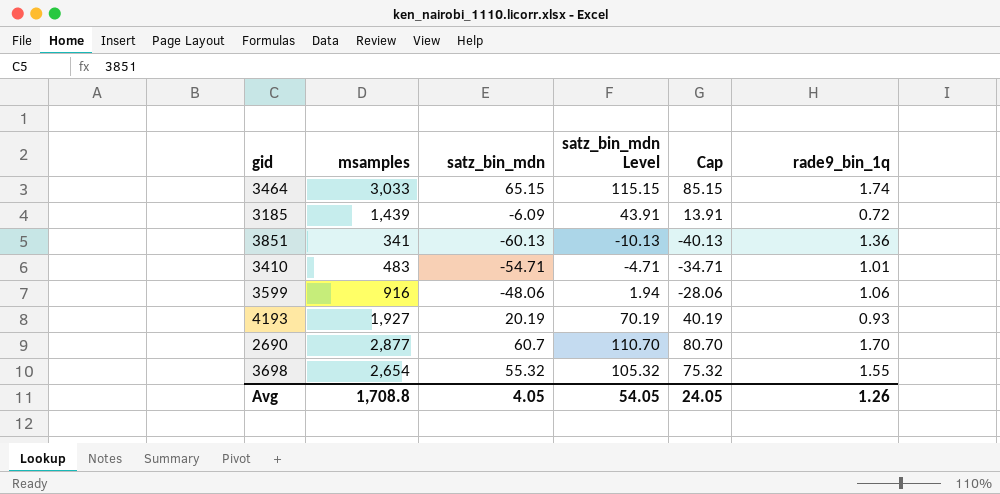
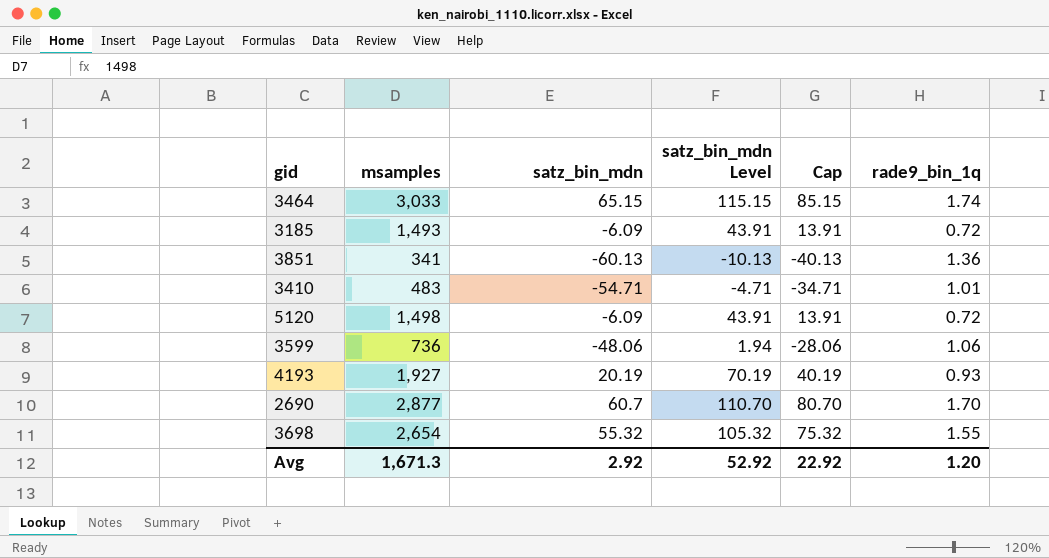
3185 | msamples: 1,439 -> 1,493
row 5120: none -> 1,498 | -6.09 | 43.91 | 13.91 | 0.72
3599 | msamples: 916 -> 736
Avg | msamples: 1,708.8 -> 1,671.3
Avg | satz_bin_mdn: 4.05 -> 2.92
Avg | satz_bin_mdn Level: 54.05 -> 52.92
Avg | Cap: 24.05 -> 22.92
Avg | rade9_bin_1q: 1.26 -> 1.20

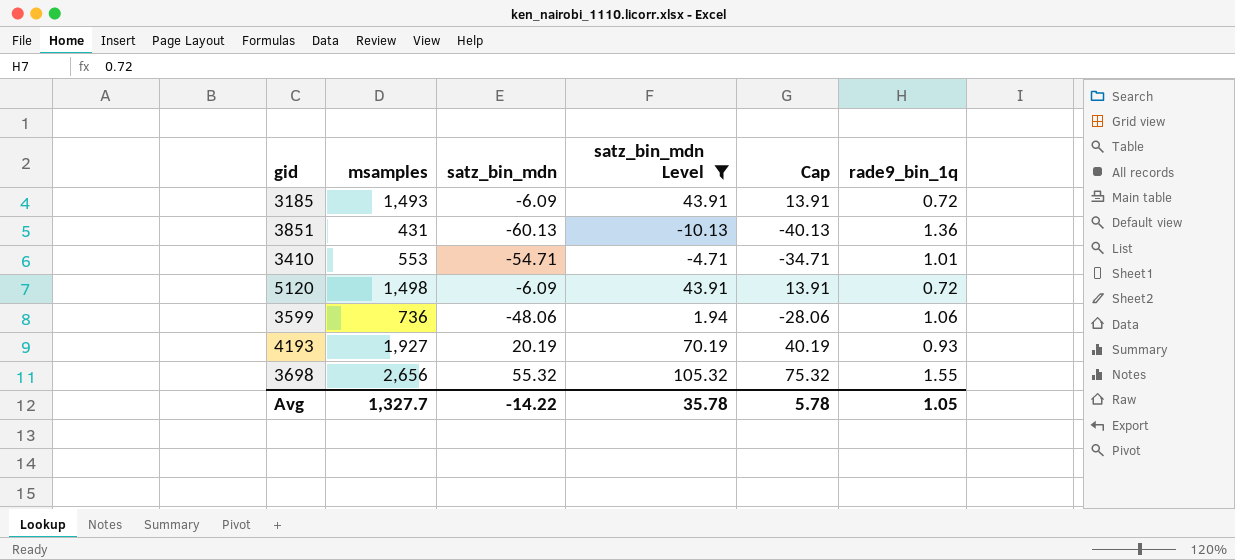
filter: none -> satz_bin_mdn Level <= 105.32
3851 | msamples: 341 -> 431
3410 | msamples: 483 -> 553
3698 | msamples: 2,654 -> 2,656
Avg | msamples: 1,671.3 -> 1,327.7
Avg | satz_bin_mdn: 2.92 -> -14.22
Avg | satz_bin_mdn Level: 52.92 -> 35.78
Avg | Cap: 22.92 -> 5.78
Avg | rade9_bin_1q: 1.20 -> 1.05

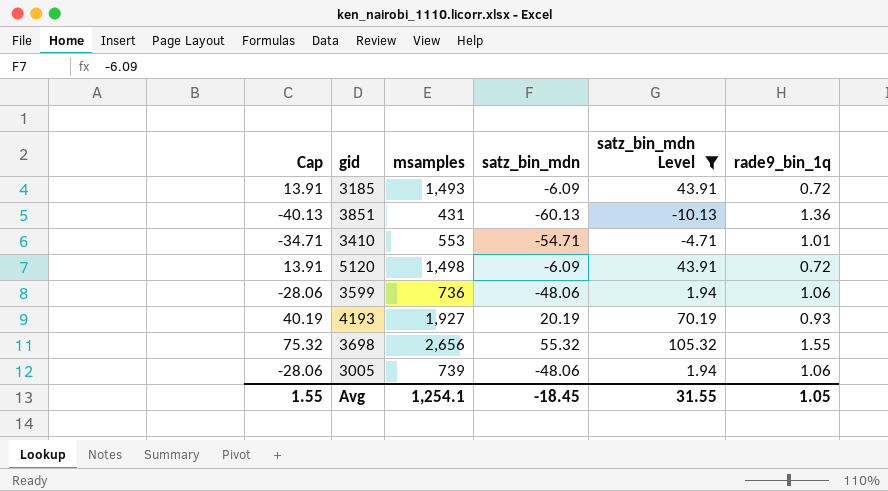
column Cap | position: 5 -> 1
row 3005: none -> -28.06 | 739 | -48.06 | 1.94 | 1.06
Avg | Cap: 5.78 -> 1.55
Avg | msamples: 1,327.7 -> 1,254.1
Avg | satz_bin_mdn: -14.22 -> -18.45
Avg | satz_bin_mdn Level: 35.78 -> 31.55

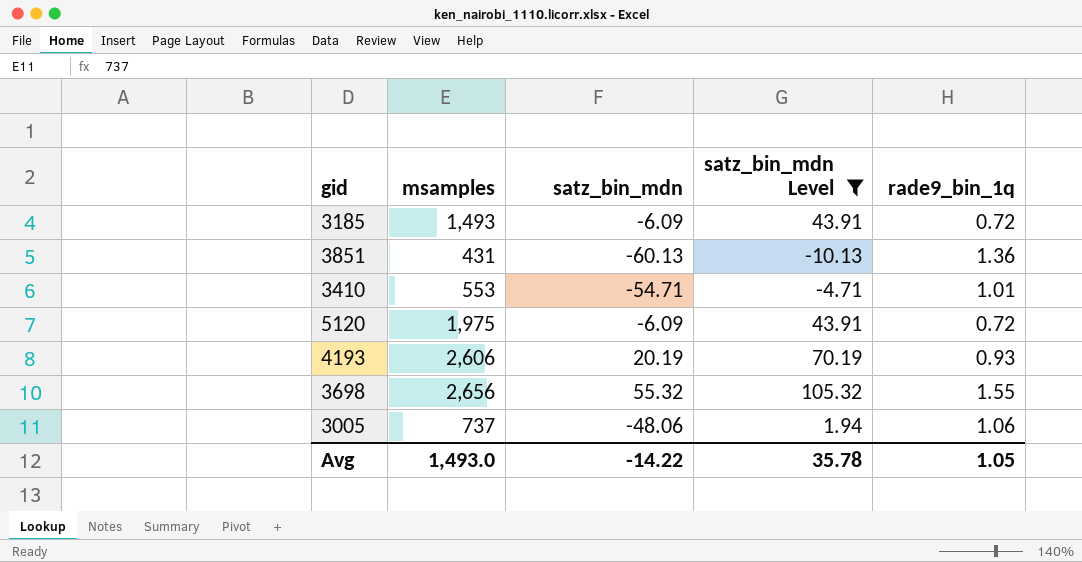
column Cap | formula: [satz_bin_mdn] + 20 -> none
row 3599: -28.06 | 736 | -48.06 | 1.94 | 1.06 -> none
5120 | msamples: 1,498 -> 1,975
4193 | msamples: 1,927 -> 2,606
3005 | msamples: 739 -> 737
Avg | msamples: 1,254.1 -> 1,493.0
Avg | satz_bin_mdn: -18.45 -> -14.22
Avg | satz_bin_mdn Level: 31.55 -> 35.78

